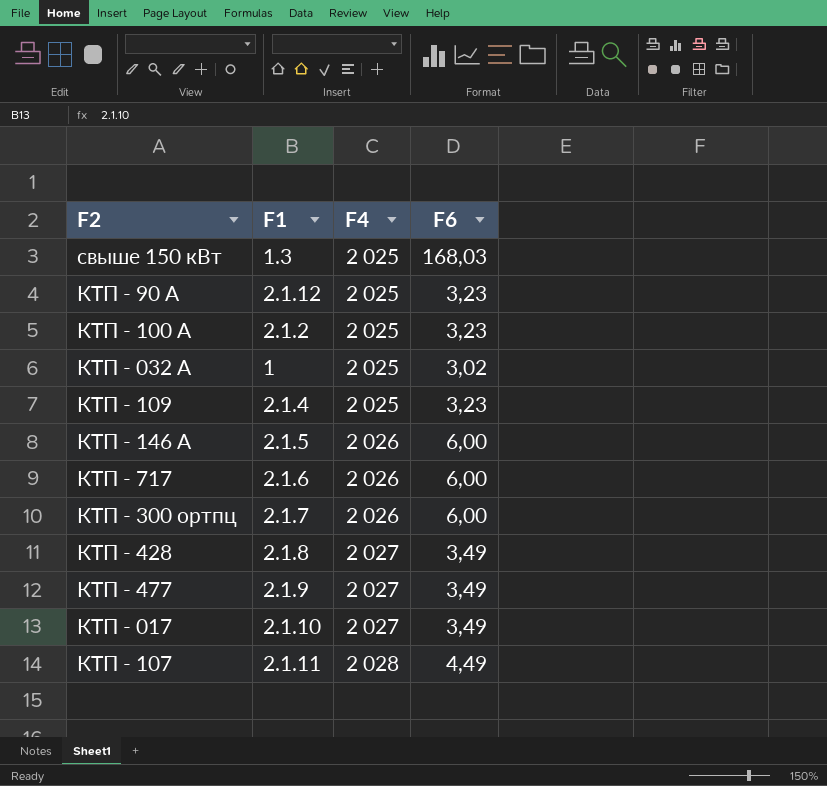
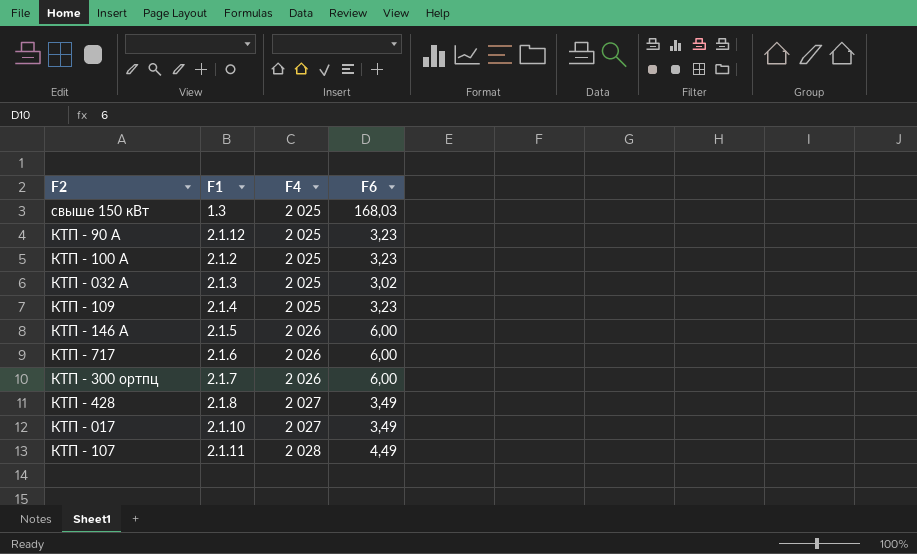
row КТП - 477: 2.1.9 | 2 027 | 3,49 -> none
КТП - 032 А | F1: 1 -> 2.1.3

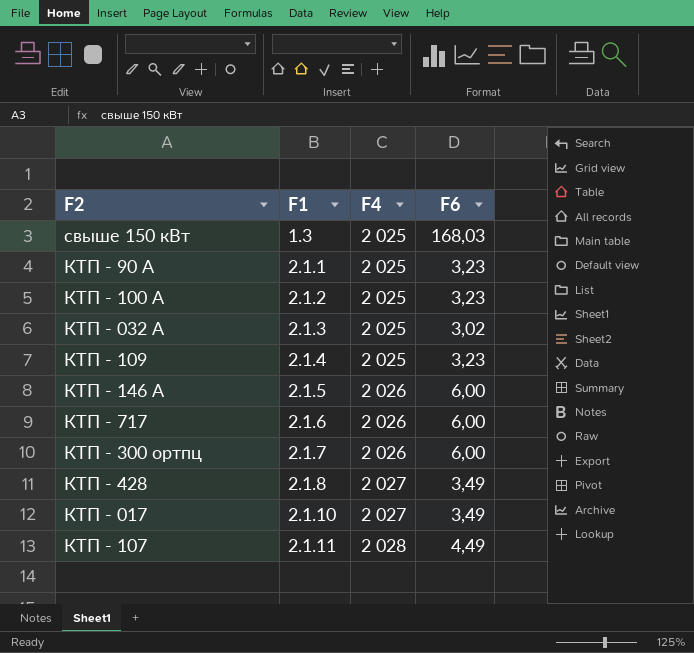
КТП - 90 А | F1: 2.1.12 -> 2.1.1

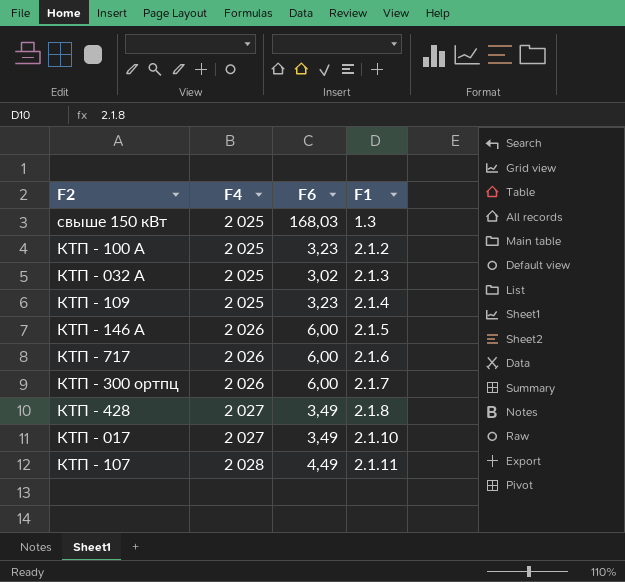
column F1 | position: 2 -> 4
row КТП - 90 А: 2.1.1 | 2 025 | 3,23 -> none

